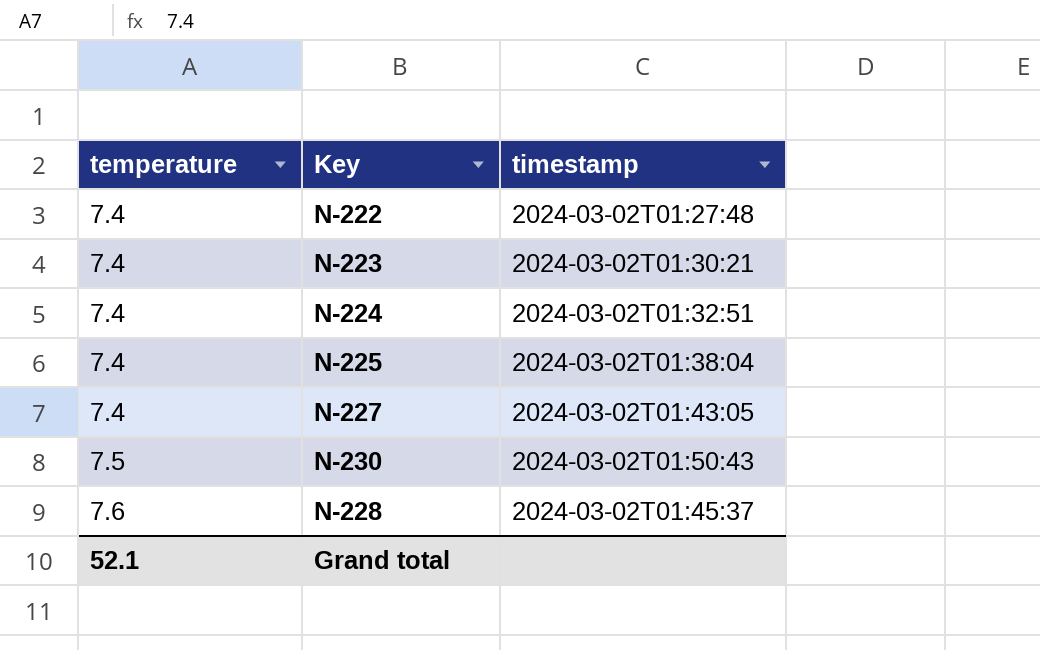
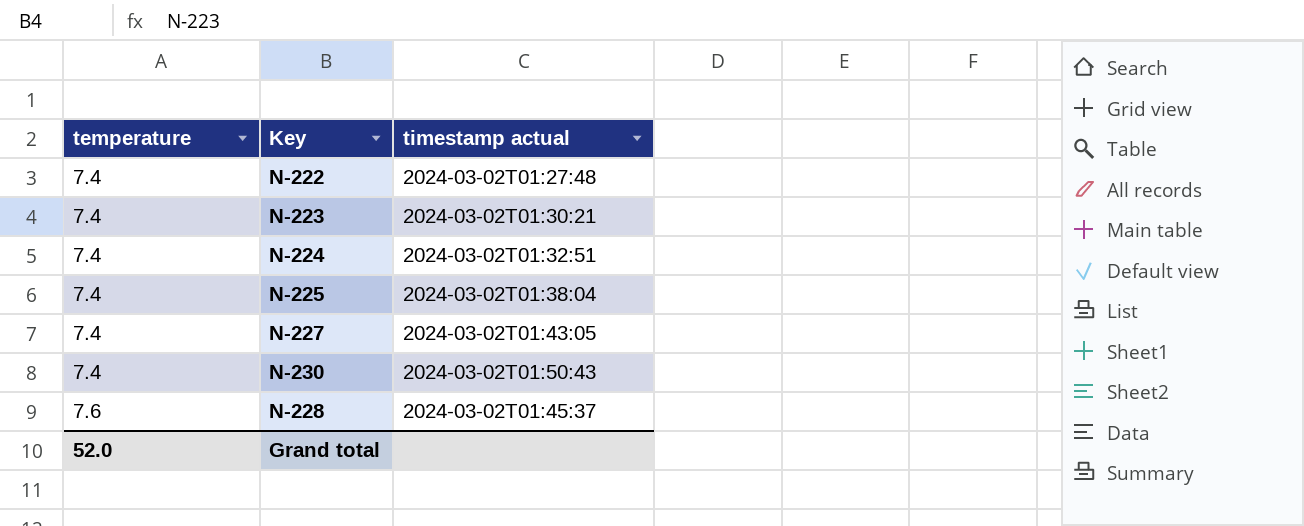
column name: timestamp -> timestamp actual
N-230 | temperature: 7.5 -> 7.4
Grand total | temperature: 52.1 -> 52.0

